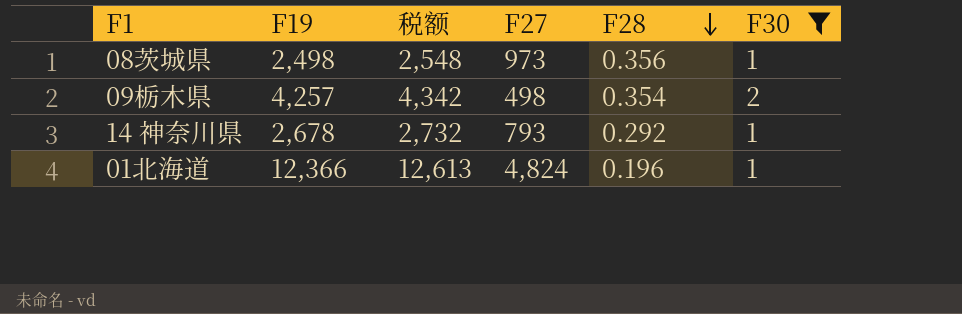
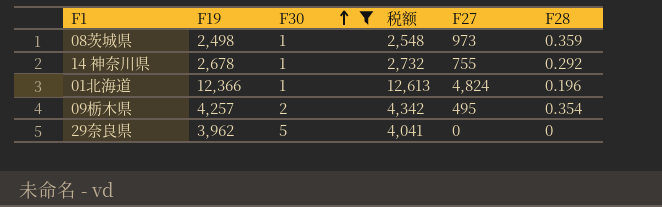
row order: F28 descending -> F30 ascending
column F30 | position: 6 -> 3
08茨城県 | F28: 0.356 -> 0.359
14 神奈川県 | F27: 793 -> 755
09栃木県 | F27: 498 -> 495
row 29奈良県: none -> 3,962 | 5 | 4,041 | 0 | 0

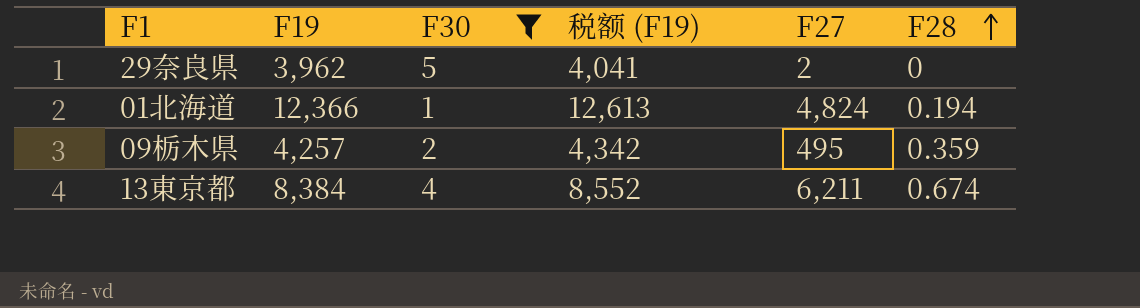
row order: F30 ascending -> F28 ascending
column name: 税额 -> 税额 (F19)
row 08茨城県: 2,498 | 1 | 2,548 | 973 | 0.359 -> none
row 14 神奈川県: 2,678 | 1 | 2,732 | 755 | 0.292 -> none
29奈良県 | F27: 0 -> 2
01北海道 | F28: 0.196 -> 0.194
09栃木県 | F28: 0.354 -> 0.359
row 13東京都: none -> 8,384 | 4 | 8,552 | 6,211 | 0.674

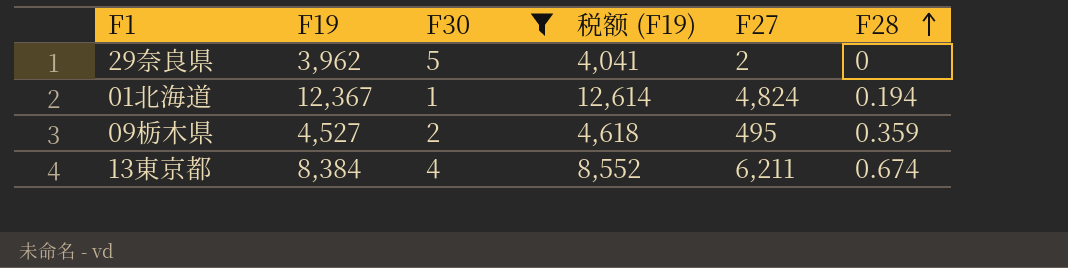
01北海道 | F19: 12,366 -> 12,367
01北海道 | 税额 (F19): 12,613 -> 12,614
09栃木県 | F19: 4,257 -> 4,527
09栃木県 | 税额 (F19): 4,342 -> 4,618

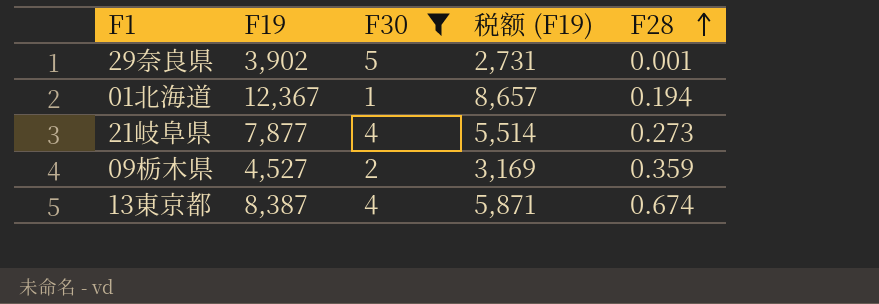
column F27 | position: 5 -> none
column 税额 (F19) | formula: [F19] * 1.02 -> [F19] * 0.7
29奈良県 | F19: 3,962 -> 3,902
29奈良県 | F28: 0 -> 0.001
row 21岐阜県: none -> 7,877 | 4 | 5,514 | 0.273
13東京都 | F19: 8,384 -> 8,387

